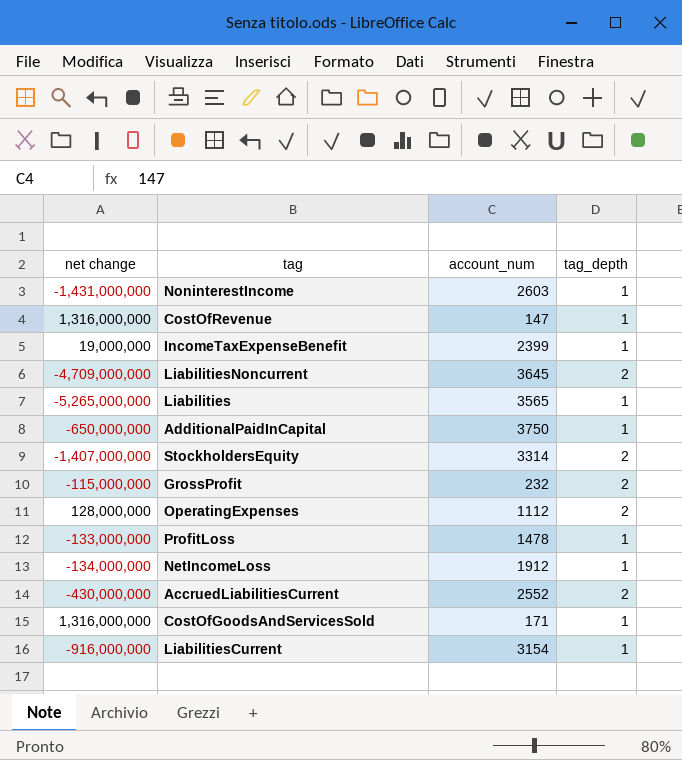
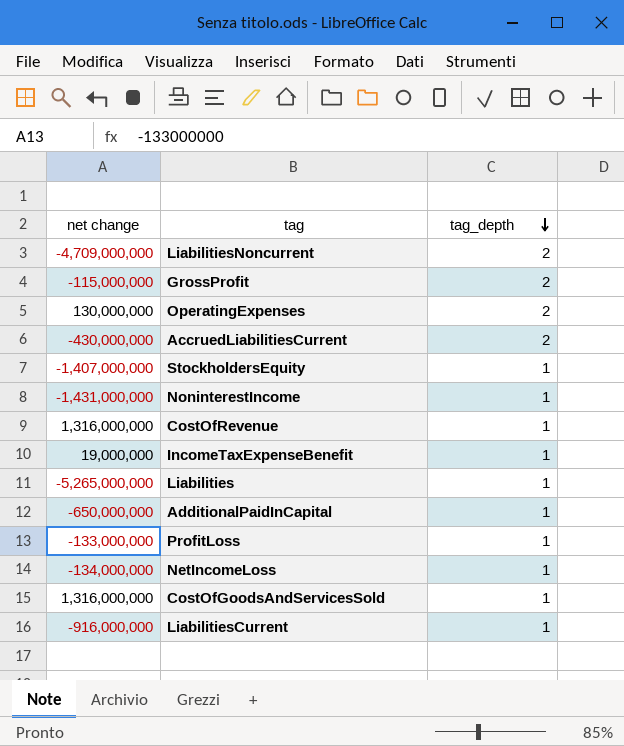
row order: none -> tag_depth descending
column account_num | position: 3 -> none
OperatingExpenses | net change: 128,000,000 -> 130,000,000
StockholdersEquity | tag_depth: 2 -> 1

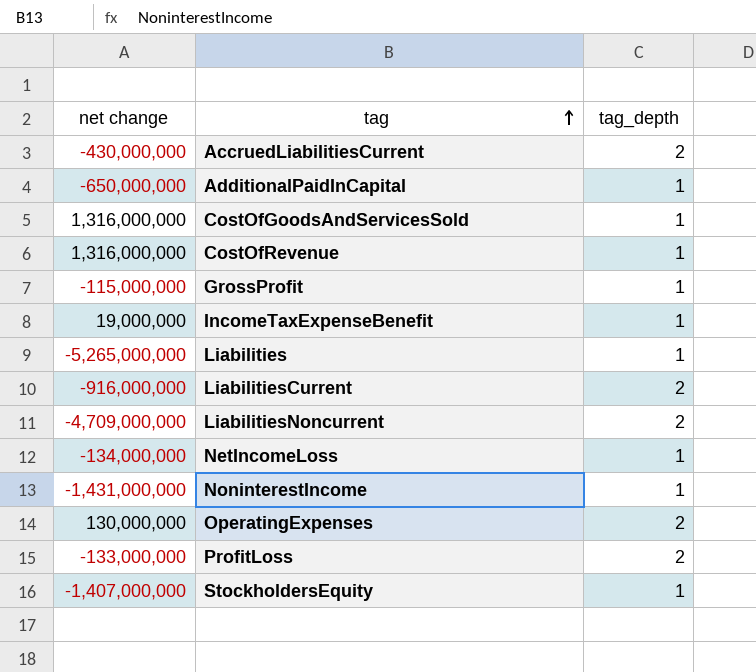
row order: tag_depth descending -> tag ascending
GrossProfit | tag_depth: 2 -> 1
LiabilitiesCurrent | tag_depth: 1 -> 2
ProfitLoss | tag_depth: 1 -> 2

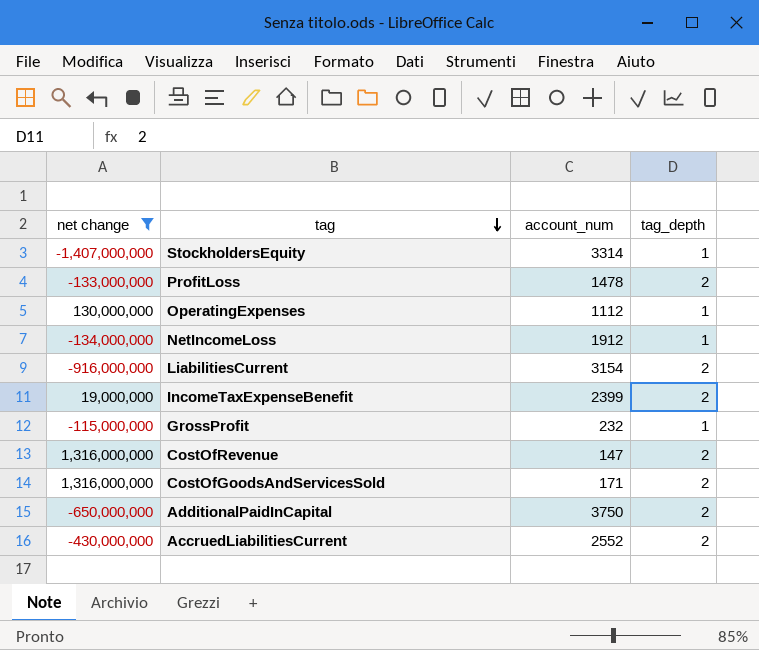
filter: none -> net change >= -1,407,000,000
row order: tag ascending -> tag descending
column account_num | position: none -> 3
OperatingExpenses | tag_depth: 2 -> 1
IncomeTaxExpenseBenefit | tag_depth: 1 -> 2
CostOfRevenue | tag_depth: 1 -> 2
CostOfGoodsAndServicesSold | tag_depth: 1 -> 2
AdditionalPaidInCapital | tag_depth: 1 -> 2

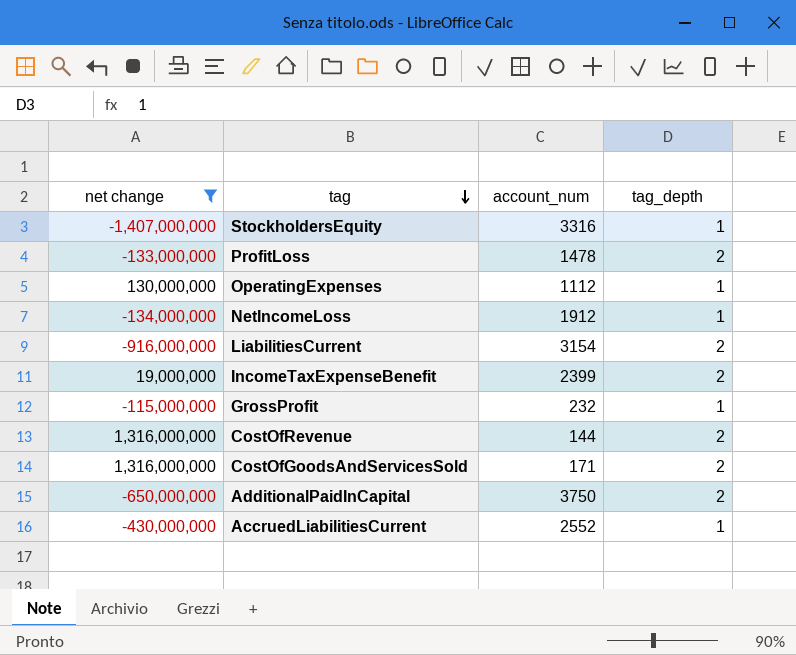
StockholdersEquity | account_num: 3314 -> 3316
CostOfRevenue | account_num: 147 -> 144
AccruedLiabilitiesCurrent | tag_depth: 2 -> 1

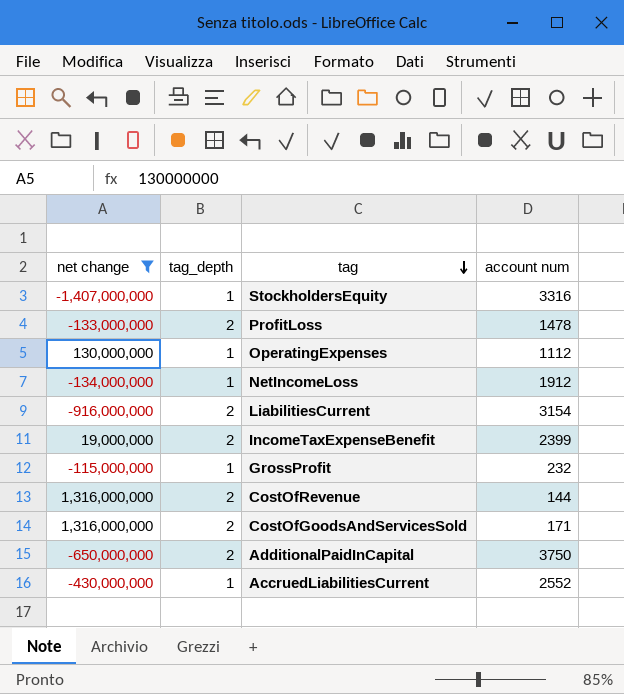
column tag_depth | position: 4 -> 2
column name: account_num -> account num

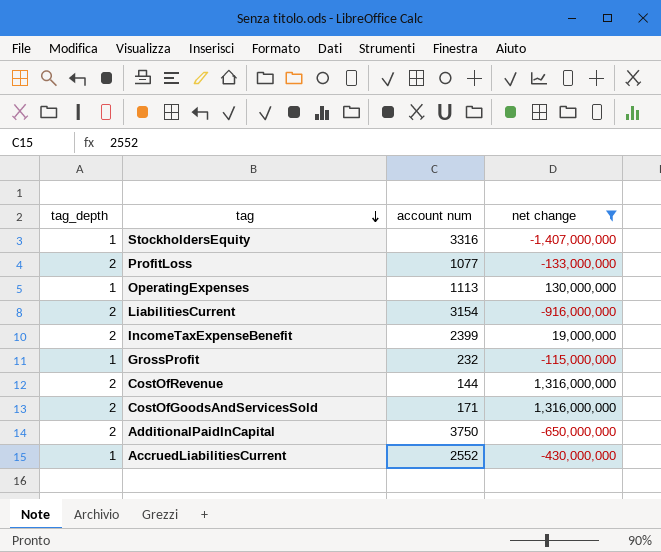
column net change | position: 1 -> 4
row NetIncomeLoss: -134,000,000 | 1 | 1912 -> none
ProfitLoss | account num: 1478 -> 1077
OperatingExpenses | account num: 1112 -> 1113

